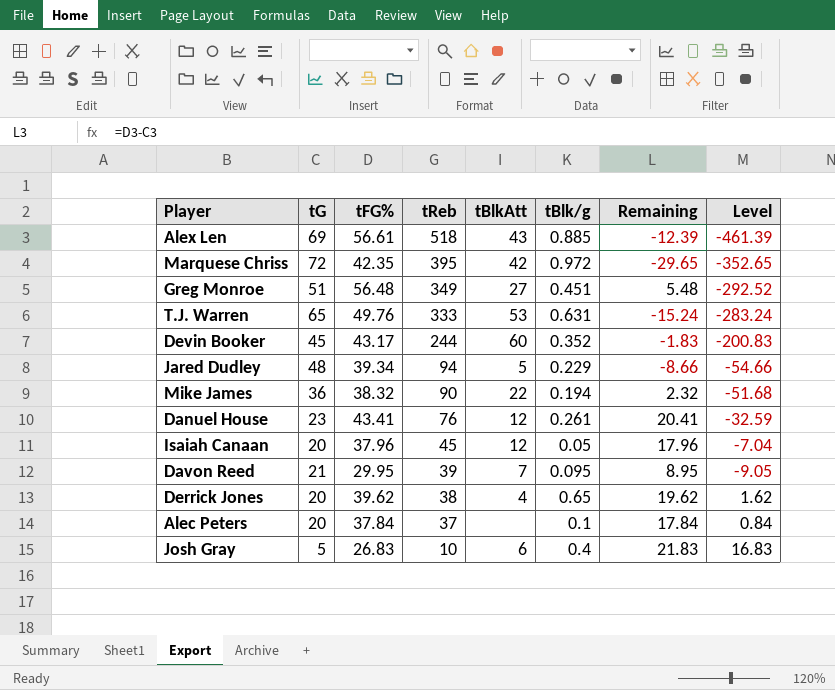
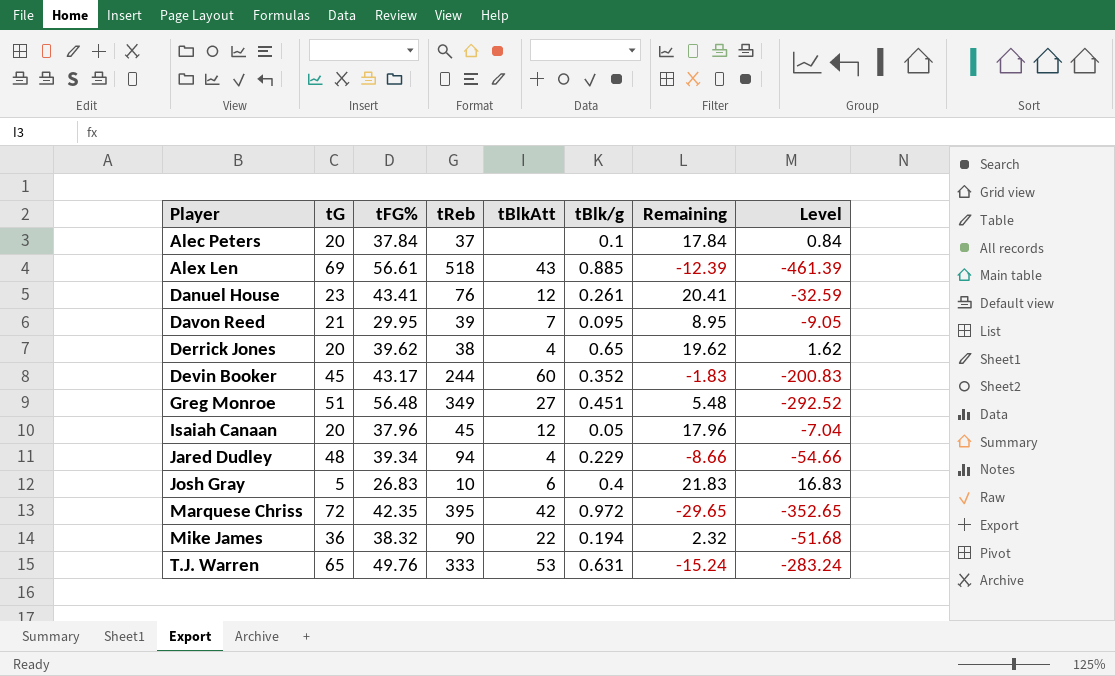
row order: tReb descending -> Player ascending
Jared Dudley | tBlkAtt: 5 -> 4

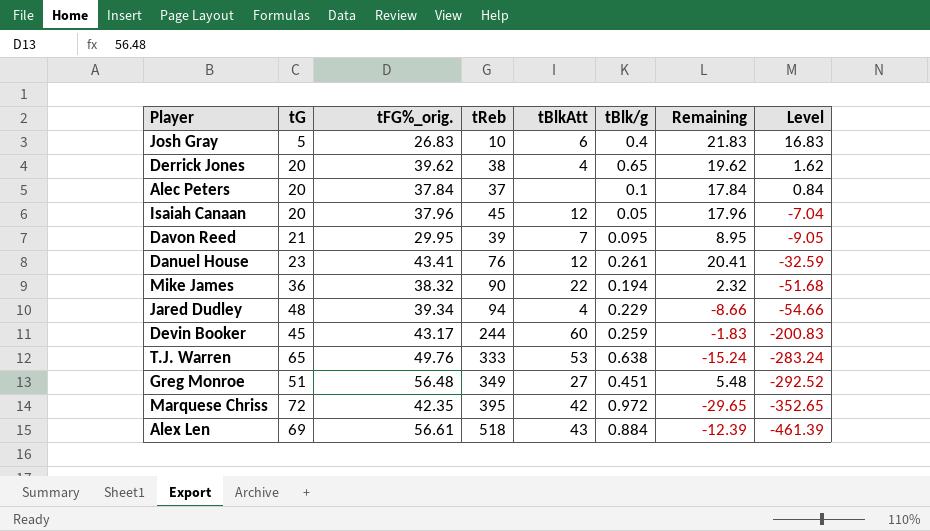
row order: Player ascending -> Level descending
column name: tFG% -> tFG%_orig.
Devin Booker | tBlk/g: 0.352 -> 0.259
T.J. Warren | tBlk/g: 0.631 -> 0.638
Alex Len | tBlk/g: 0.885 -> 0.884

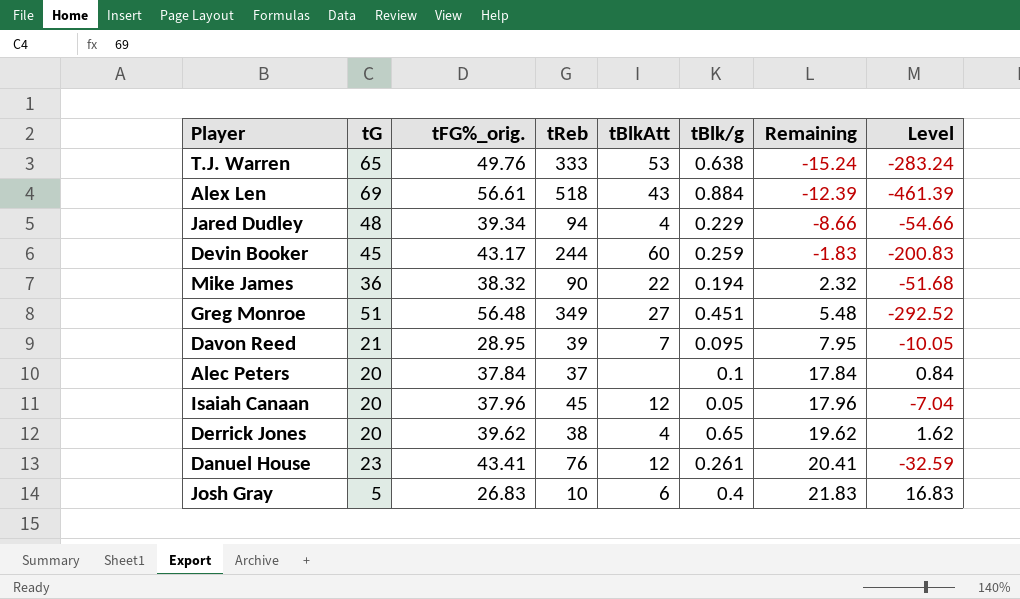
row order: Level descending -> Remaining ascending
row Marquese Chriss: 72 | 42.35 | 395 | 42 | 0.972 | -29.65 | -352.65 -> none
Davon Reed | tFG%_orig.: 29.95 -> 28.95
Davon Reed | Remaining: 8.95 -> 7.95
Davon Reed | Level: -9.05 -> -10.05

